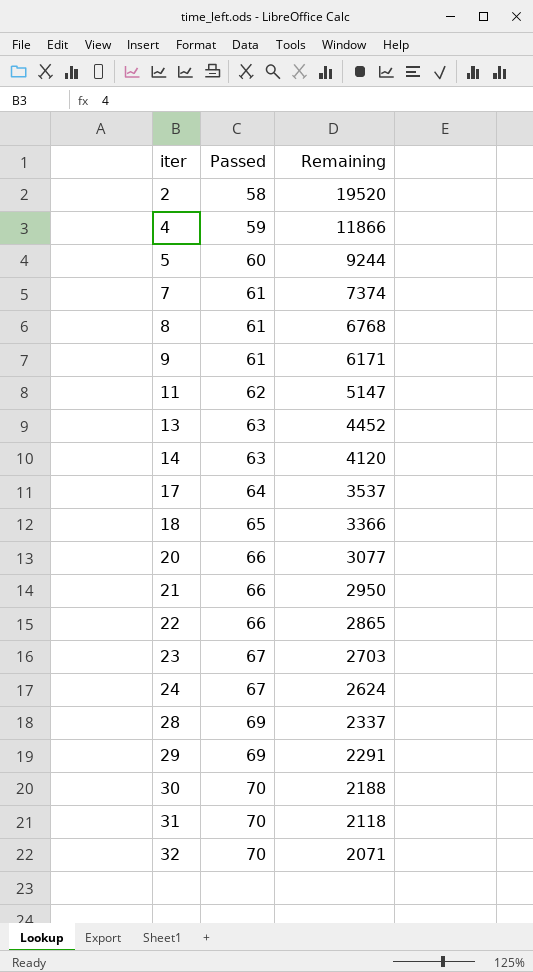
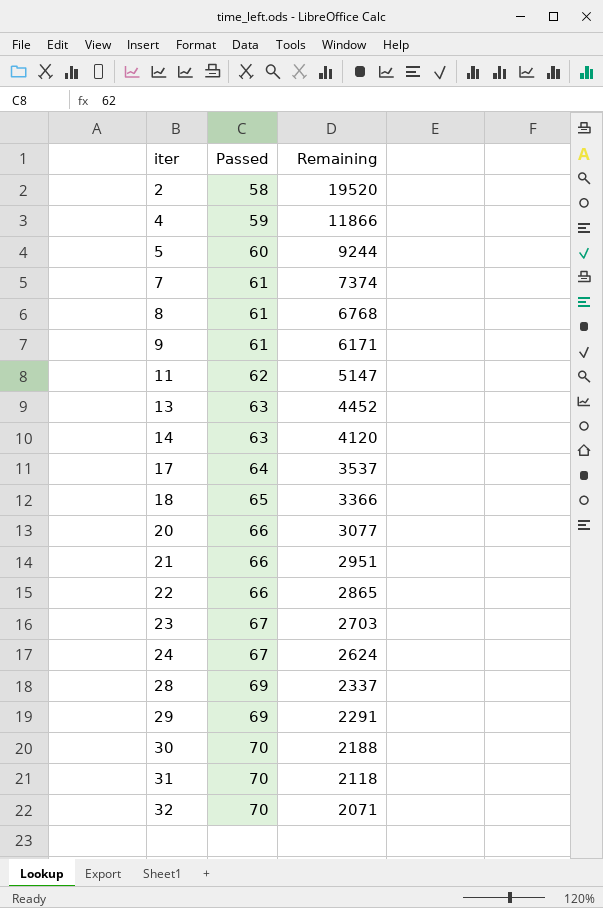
21 | Remaining: 2950 -> 2951

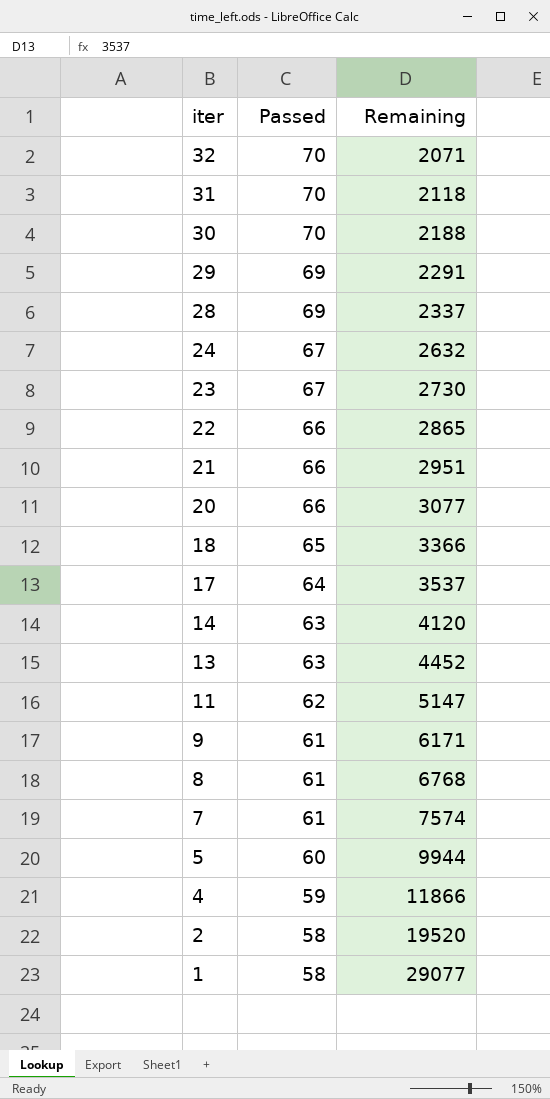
row order: iter ascending -> iter descending
24 | Remaining: 2624 -> 2632
23 | Remaining: 2703 -> 2730
7 | Remaining: 7374 -> 7574
5 | Remaining: 9244 -> 9944
row 1: none -> 58 | 29077

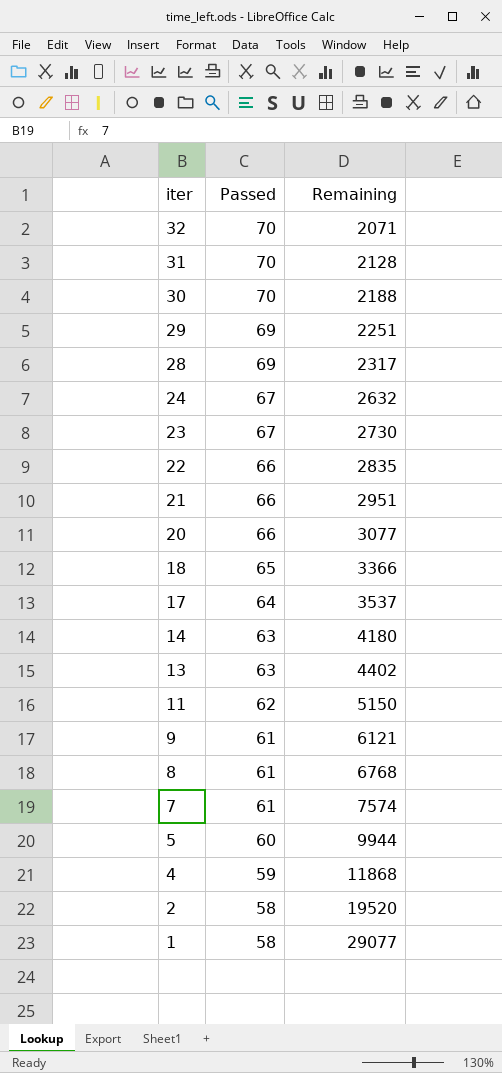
31 | Remaining: 2118 -> 2128
29 | Remaining: 2291 -> 2251
28 | Remaining: 2337 -> 2317
22 | Remaining: 2865 -> 2835
14 | Remaining: 4120 -> 4180
13 | Remaining: 4452 -> 4402
11 | Remaining: 5147 -> 5150
9 | Remaining: 6171 -> 6121
4 | Remaining: 11866 -> 11868

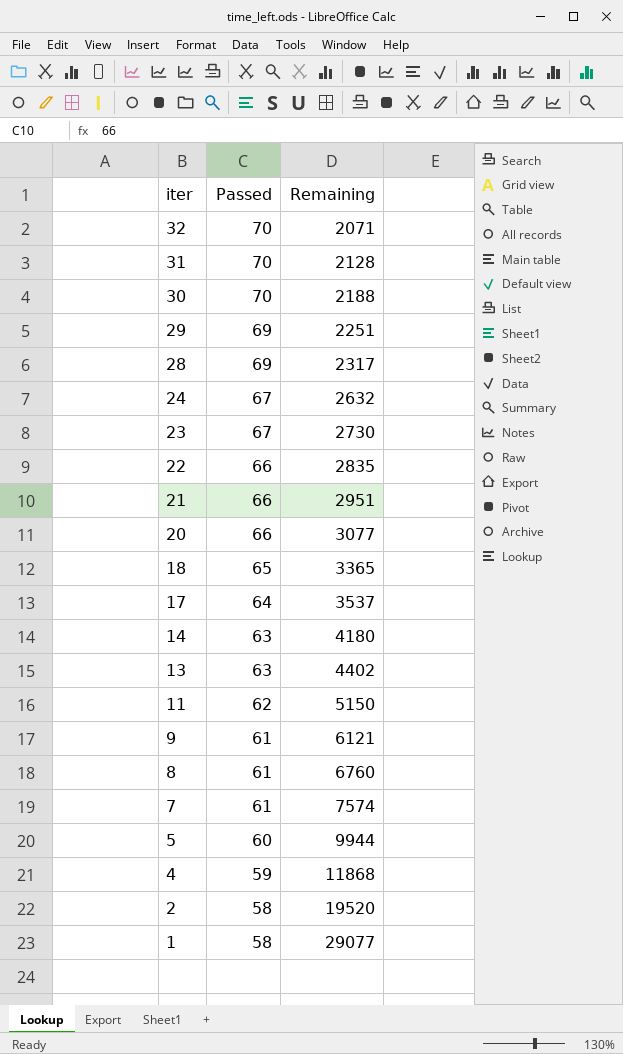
18 | Remaining: 3366 -> 3365
8 | Remaining: 6768 -> 6760

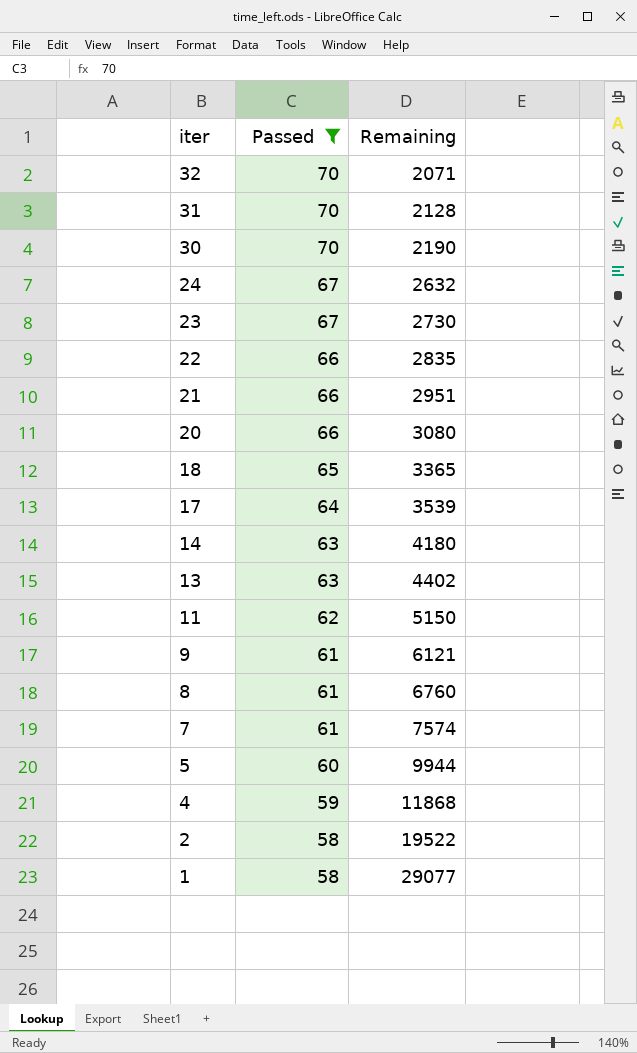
filter: none -> Passed != 69
30 | Remaining: 2188 -> 2190
20 | Remaining: 3077 -> 3080
17 | Remaining: 3537 -> 3539
2 | Remaining: 19520 -> 19522

